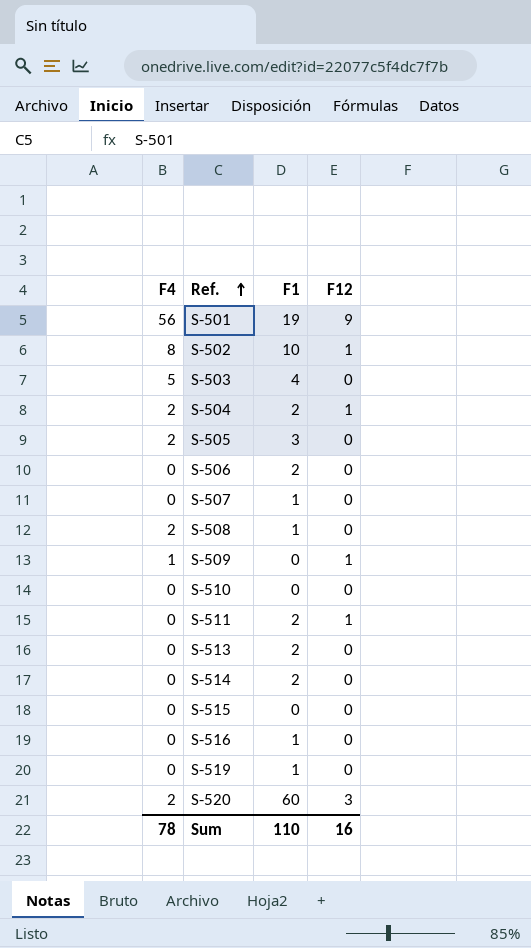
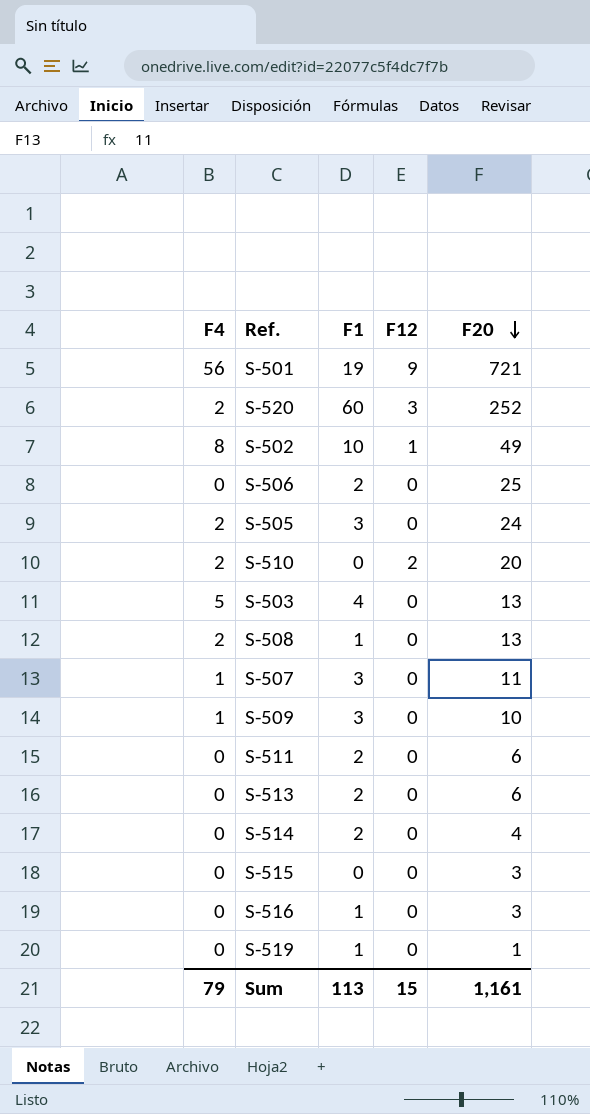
row order: Ref. ascending -> F20 descending
column F20 | position: none -> 5
row S-504: 2 | 2 | 1 -> none
S-510 | F4: 0 -> 2
S-510 | F12: 0 -> 2
S-507 | F4: 0 -> 1
S-507 | F1: 1 -> 3
S-509 | F1: 0 -> 3
S-509 | F12: 1 -> 0
S-511 | F12: 1 -> 0
Sum | F4: 78 -> 79
Sum | F1: 110 -> 113
Sum | F12: 16 -> 15

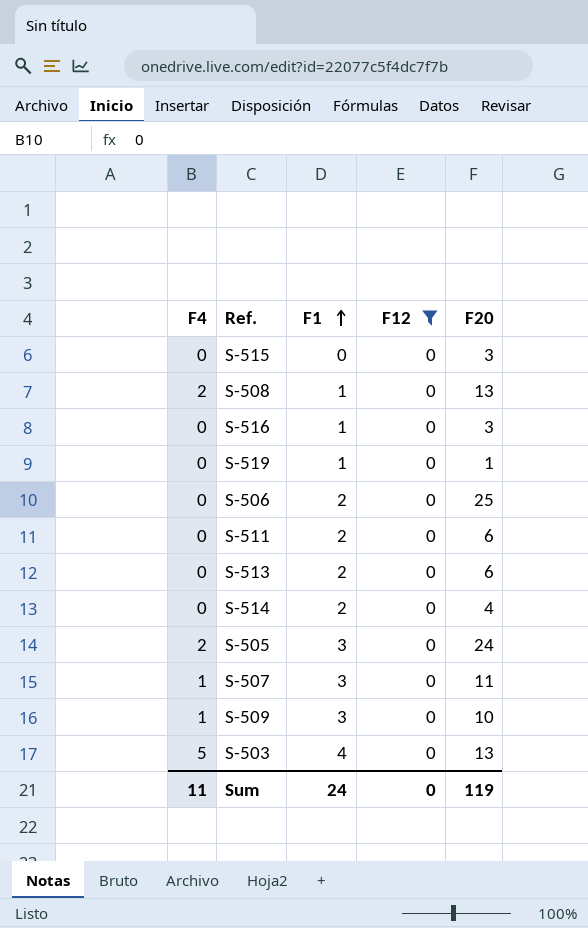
filter: none -> F12 = 0
row order: F20 descending -> F1 ascending
Sum | F4: 79 -> 11
Sum | F1: 113 -> 24
Sum | F12: 15 -> 0
Sum | F20: 1,161 -> 119

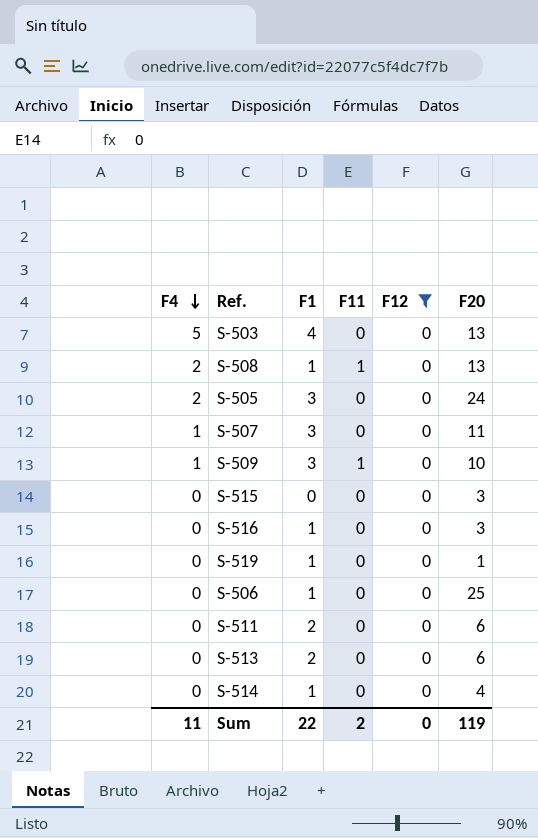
row order: F1 ascending -> F4 descending
column F11 | position: none -> 4
S-506 | F1: 2 -> 1
S-514 | F1: 2 -> 1
Sum | F1: 24 -> 22

